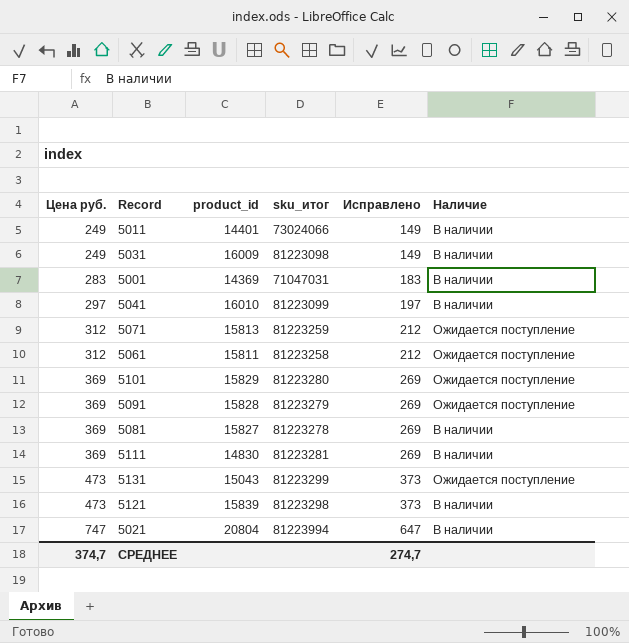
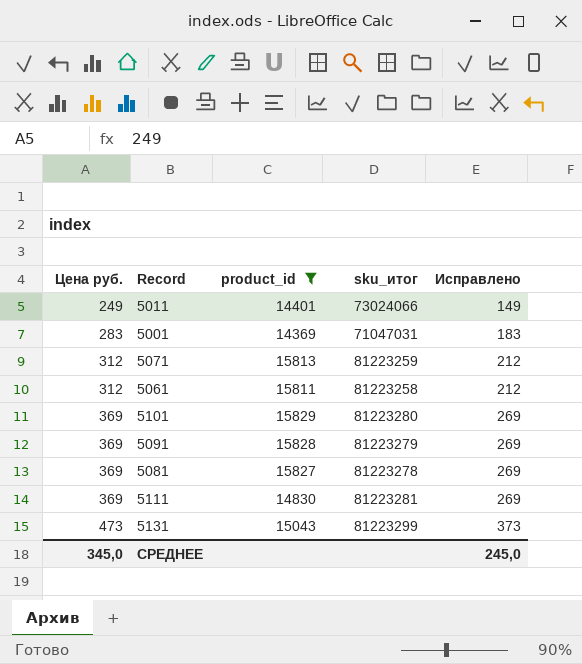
filter: none -> product_id <= 15829
column Наличие | position: 6 -> none
СРЕДНЕЕ | Цена руб.: 374,7 -> 345,0
СРЕДНЕЕ | Исправлено: 274,7 -> 245,0

